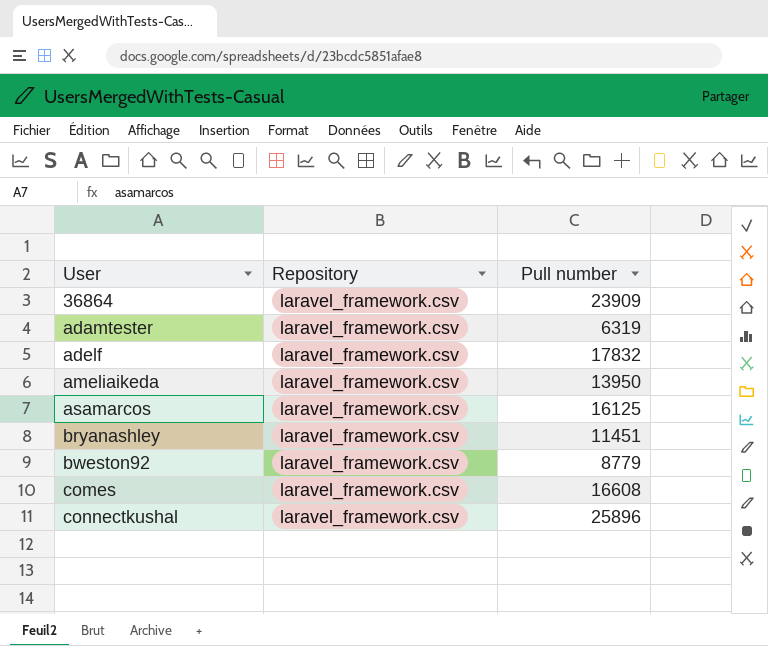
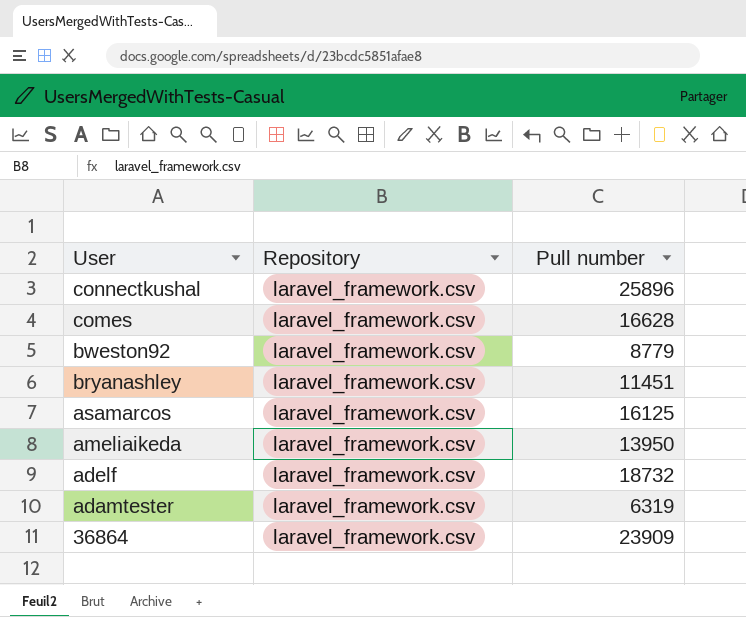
row order: User ascending -> User descending
comes | Pull number: 16608 -> 16628
adelf | Pull number: 17832 -> 18732

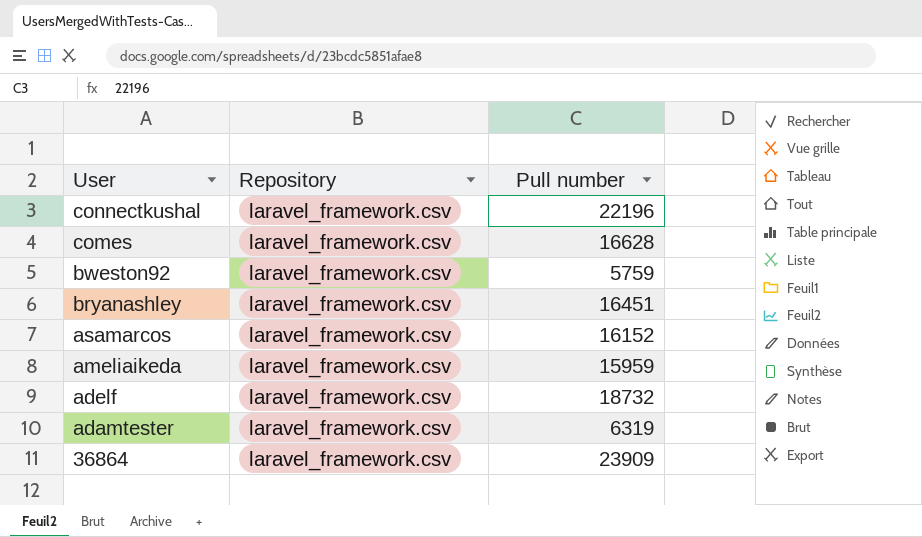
connectkushal | Pull number: 25896 -> 22196
bweston92 | Pull number: 8779 -> 5759
bryanashley | Pull number: 11451 -> 16451
asamarcos | Pull number: 16125 -> 16152
ameliaikeda | Pull number: 13950 -> 15959

